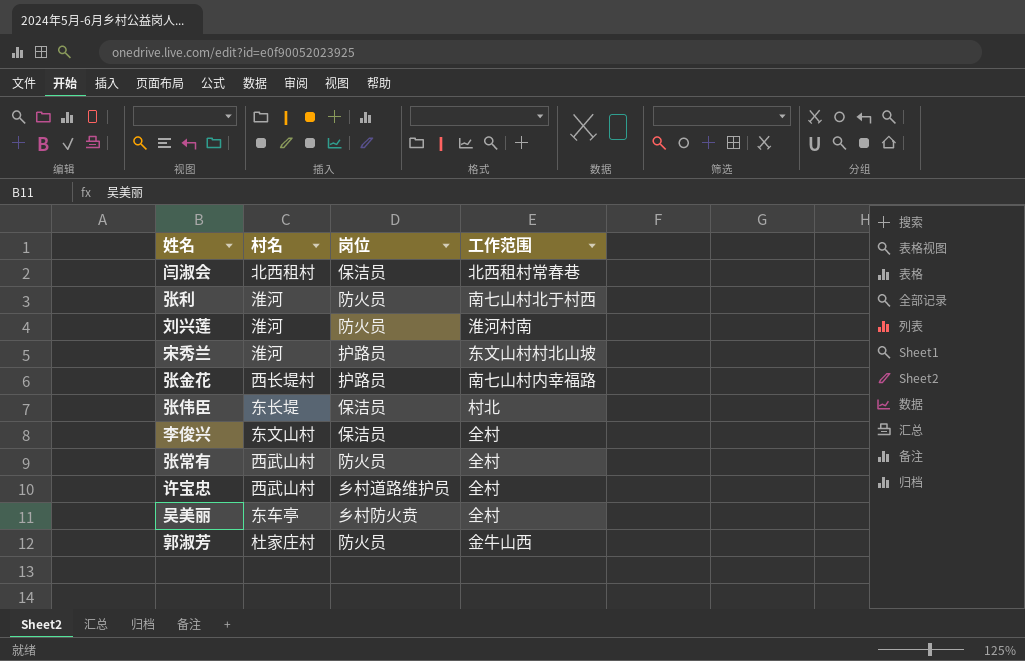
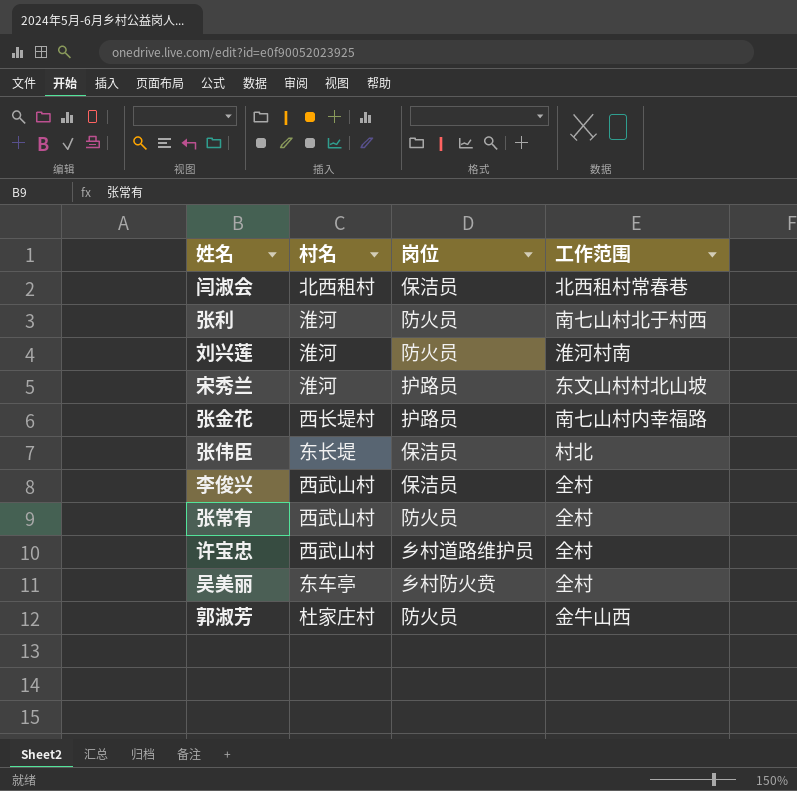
李俊兴 | 村名: 东文山村 -> 西武山村

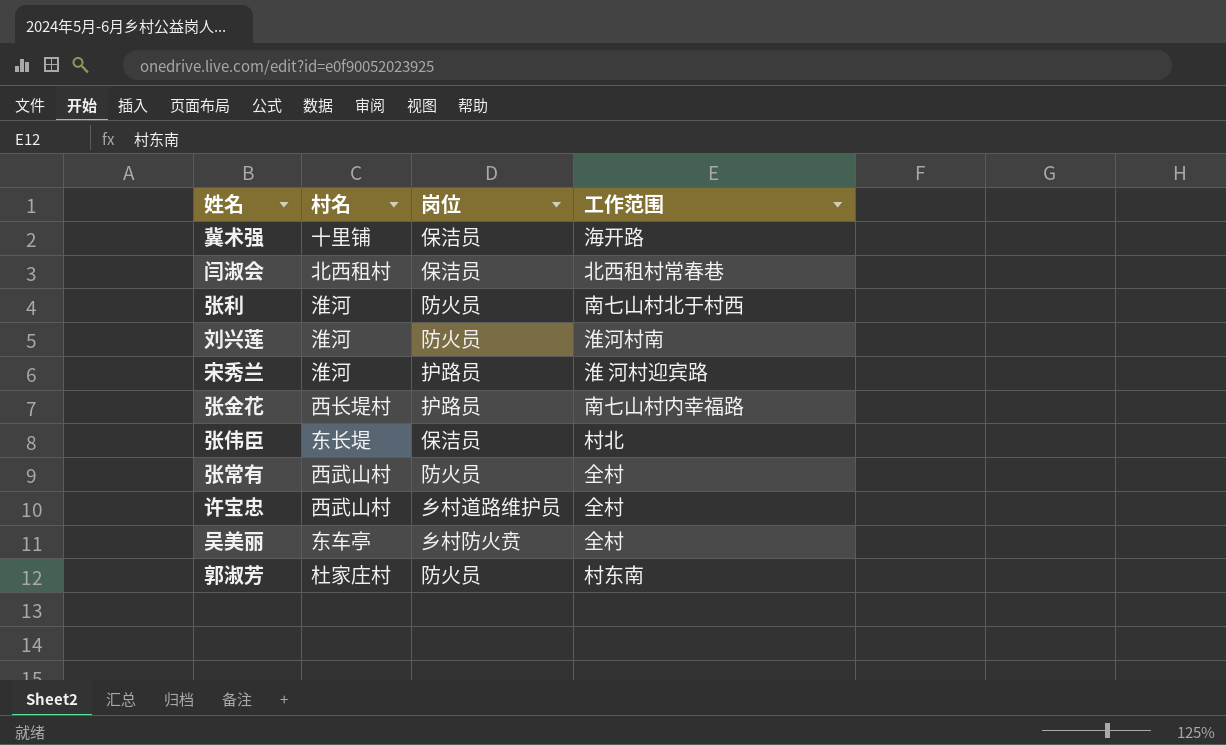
row 李俊兴: 西武山村 | 保洁员 | 全村 -> none
row 冀术强: none -> 十里铺 | 保洁员 | 海开路
宋秀兰 | 工作范围: 东文山村村北山坡 -> 淮 河村迎宾路
郭淑芳 | 工作范围: 金牛山西 -> 村东南

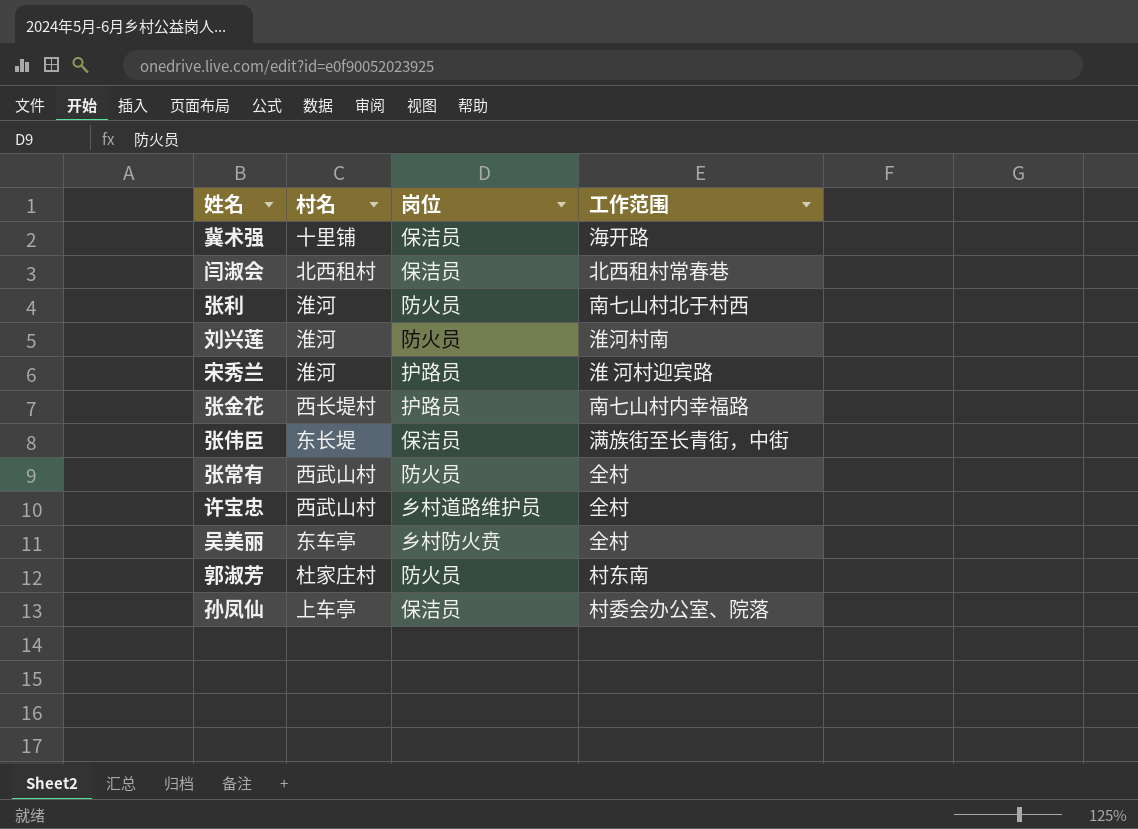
张伟臣 | 工作范围: 村北 -> 满族街至长青街，中街
row 孙凤仙: none -> 上车亭 | 保洁员 | 村委会办公室、院落

